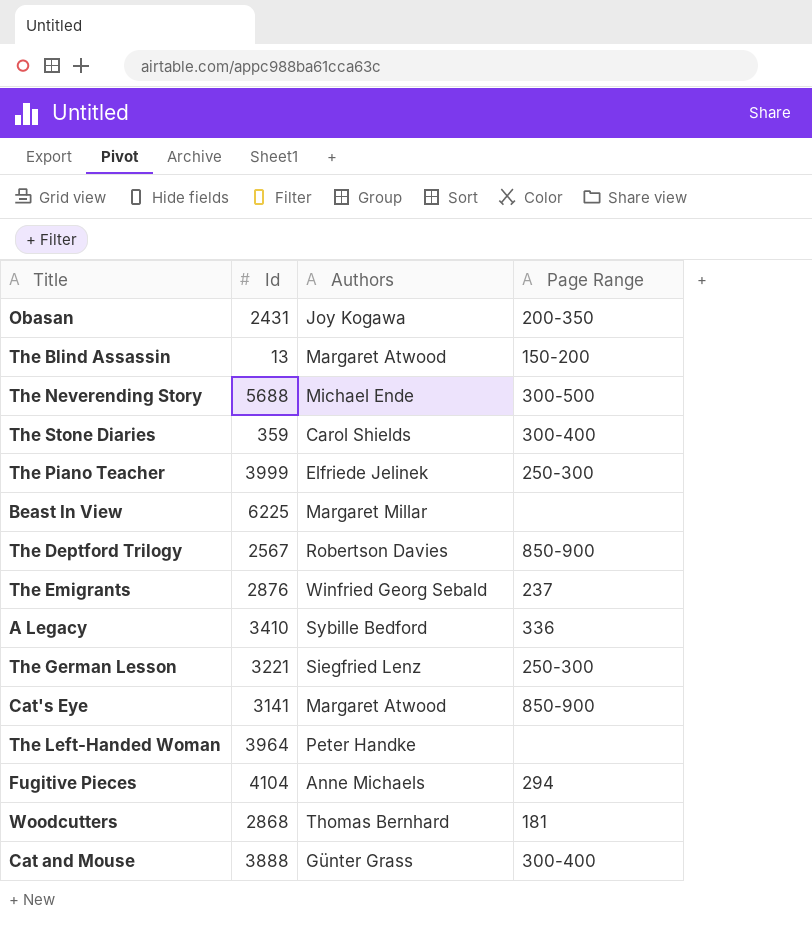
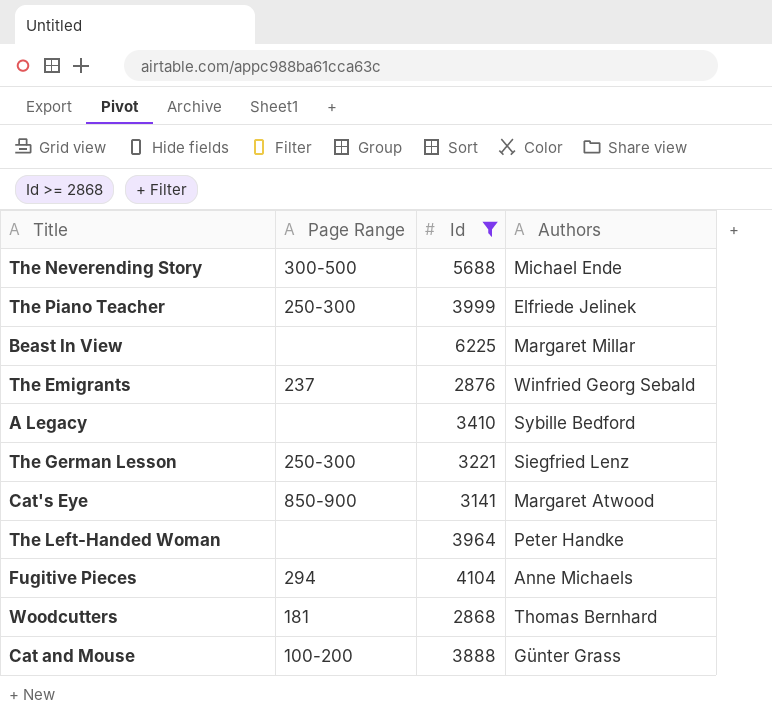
filter: none -> Id >= 2868
column Page Range | position: 4 -> 2
A Legacy | Page Range: 336 -> none
Cat and Mouse | Page Range: 300-400 -> 100-200

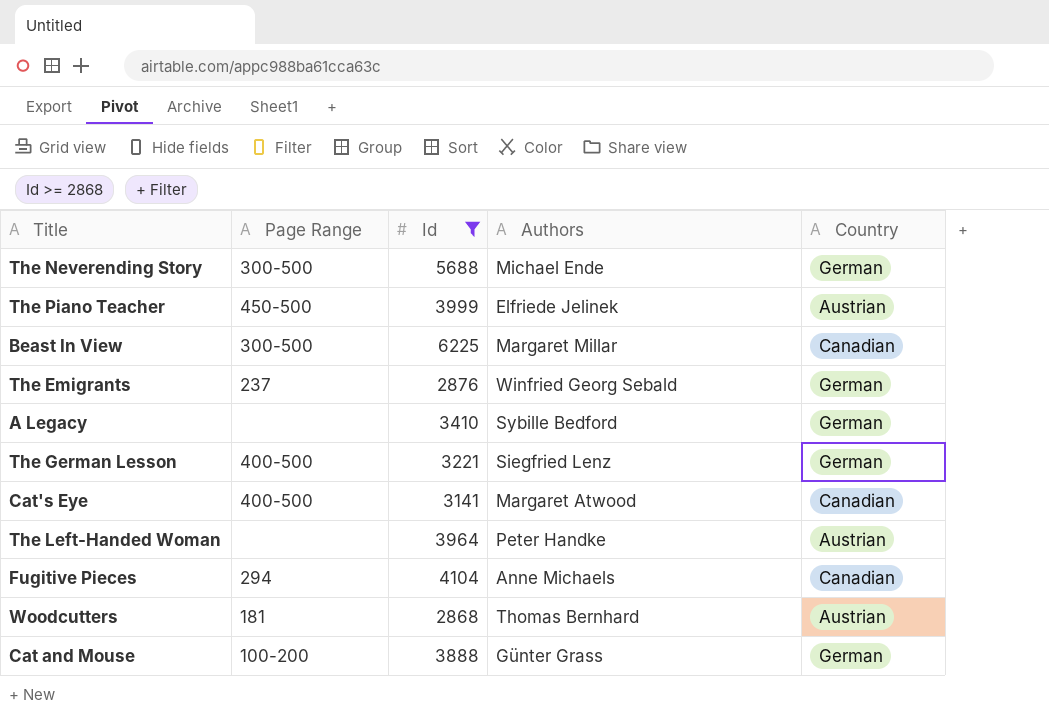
column Country | position: none -> 5
The Piano Teacher | Page Range: 250-300 -> 450-500
Beast In View | Page Range: none -> 300-500
The German Lesson | Page Range: 250-300 -> 400-500
Cat's Eye | Page Range: 850-900 -> 400-500

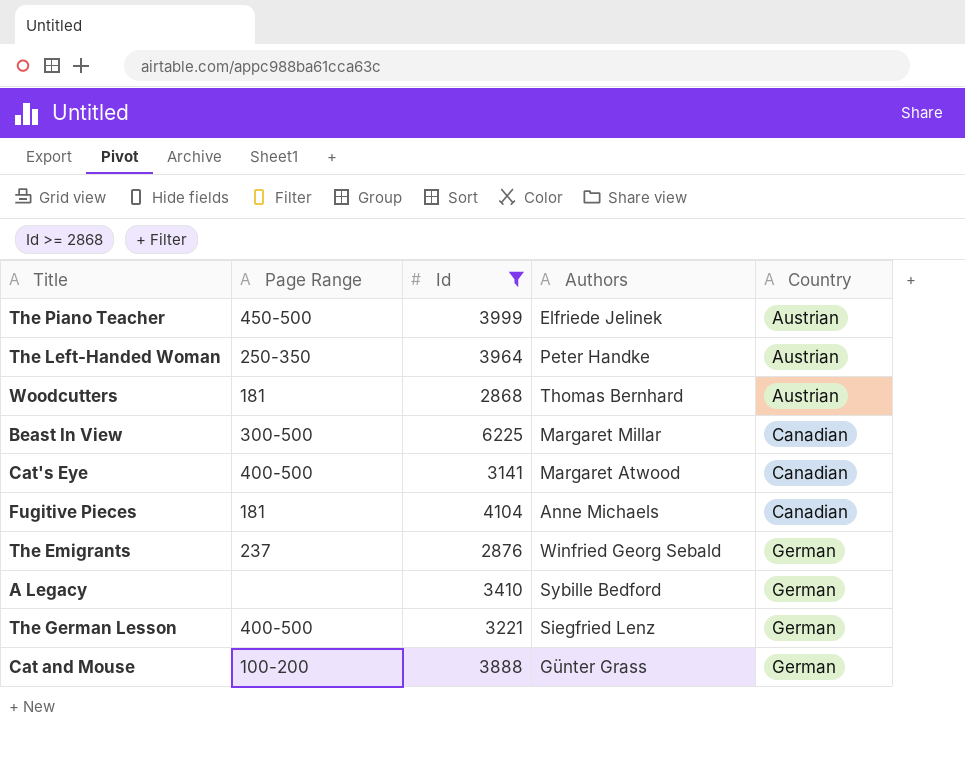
row order: none -> Country ascending
row The Neverending Story: 300-500 | 5688 | Michael Ende | German -> none
The Left-Handed Woman | Page Range: none -> 250-350
Fugitive Pieces | Page Range: 294 -> 181

